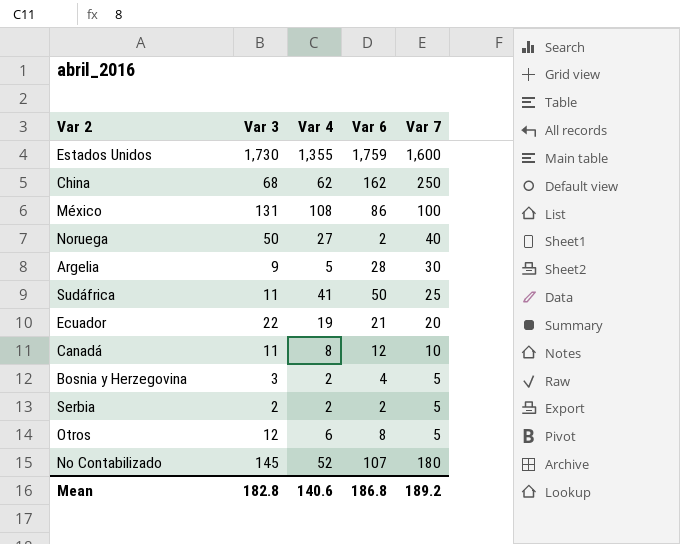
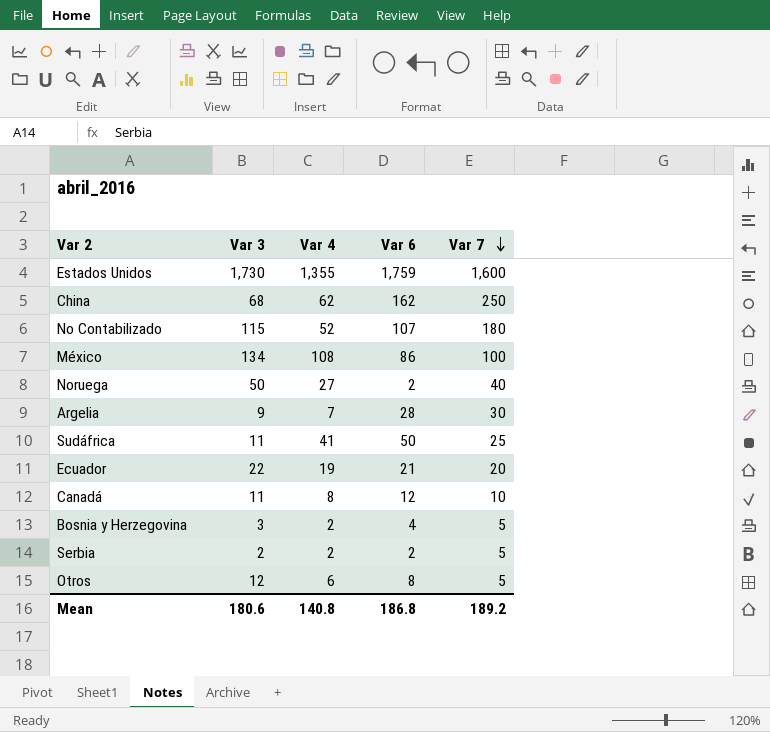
row order: none -> Var 7 descending
No Contabilizado | Var 3: 145 -> 115
México | Var 3: 131 -> 134
Argelia | Var 4: 5 -> 7
Mean | Var 3: 182.8 -> 180.6
Mean | Var 4: 140.6 -> 140.8

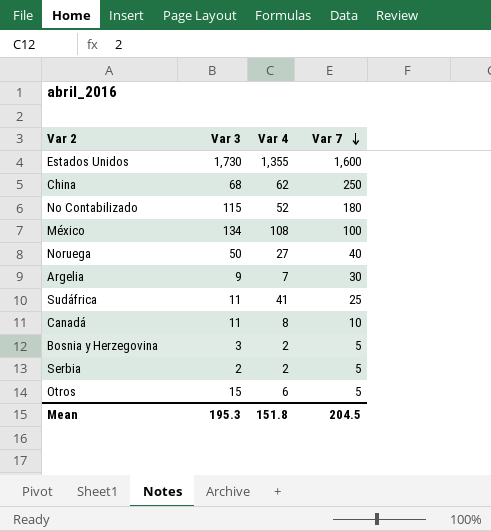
column Var 6 | position: 4 -> none
row Ecuador: 22 | 19 | 21 | 20 -> none
Otros | Var 3: 12 -> 15
Mean | Var 3: 180.6 -> 195.3
Mean | Var 4: 140.8 -> 151.8
Mean | Var 7: 189.2 -> 204.5

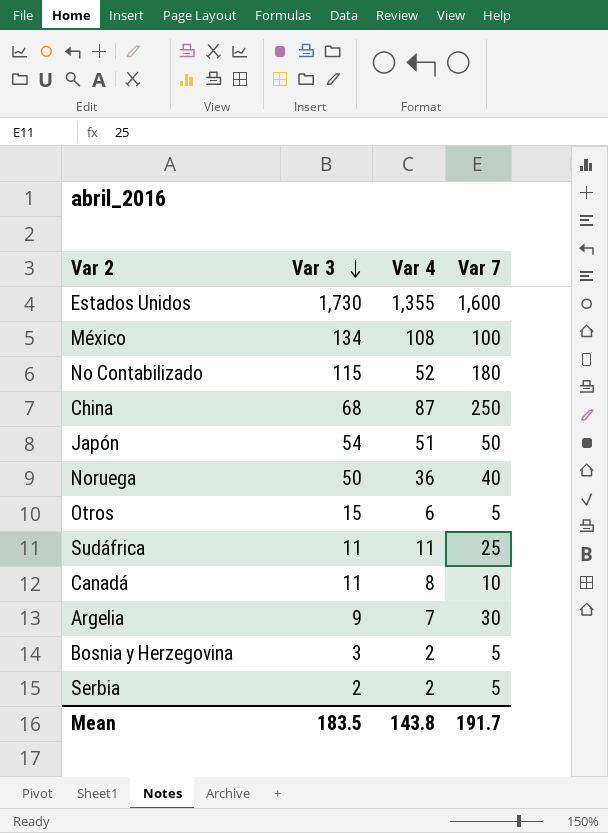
row order: Var 7 descending -> Var 3 descending
China | Var 4: 62 -> 87
row Japón: none -> 54 | 51 | 50
Noruega | Var 4: 27 -> 36
Sudáfrica | Var 4: 41 -> 11
Mean | Var 3: 195.3 -> 183.5
Mean | Var 4: 151.8 -> 143.8
Mean | Var 7: 204.5 -> 191.7

